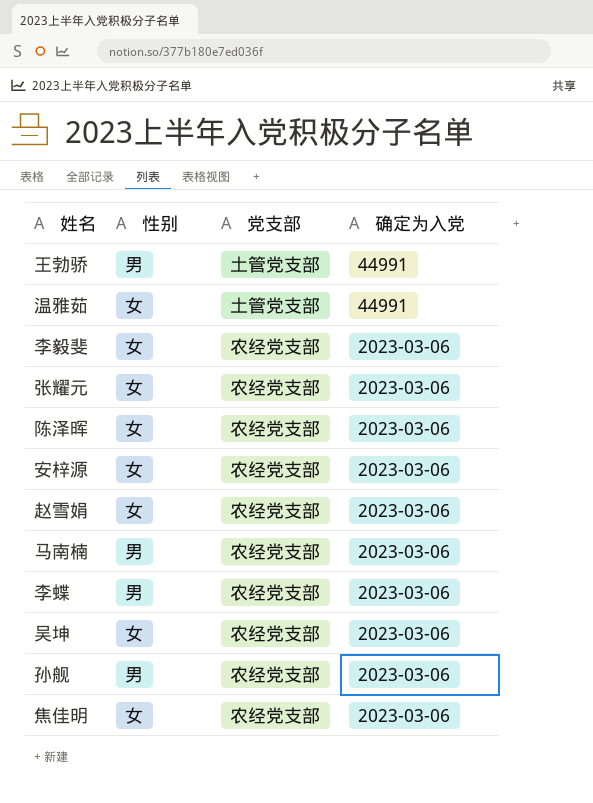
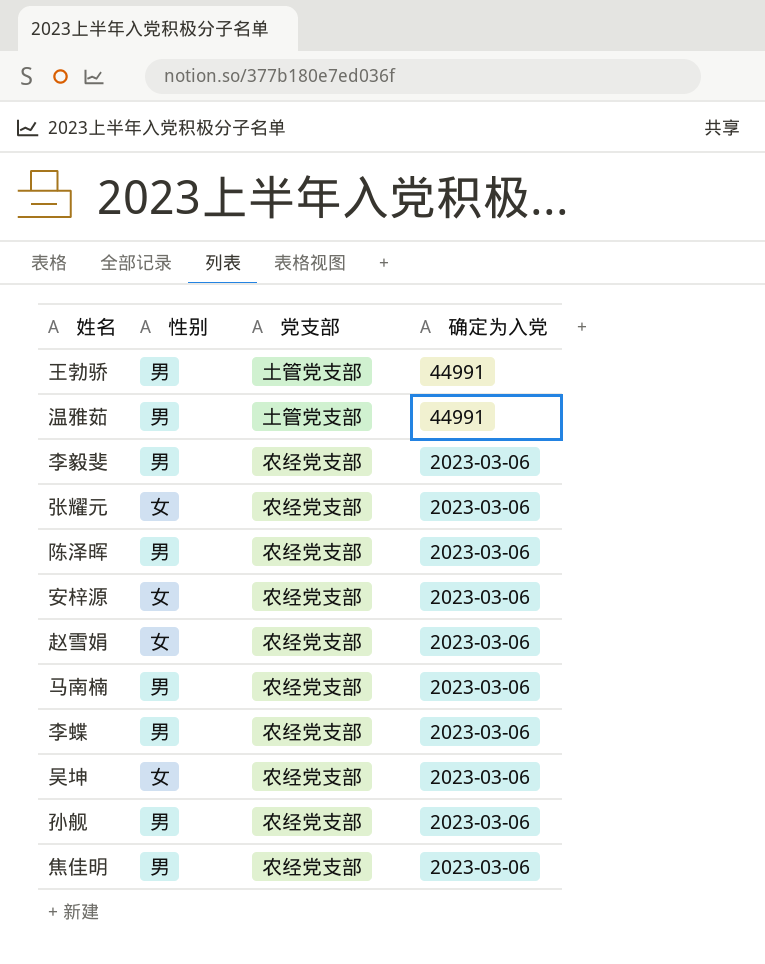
温雅茹 | 性别: 女 -> 男
李毅斐 | 性别: 女 -> 男
陈泽晖 | 性别: 女 -> 男
焦佳明 | 性别: 女 -> 男

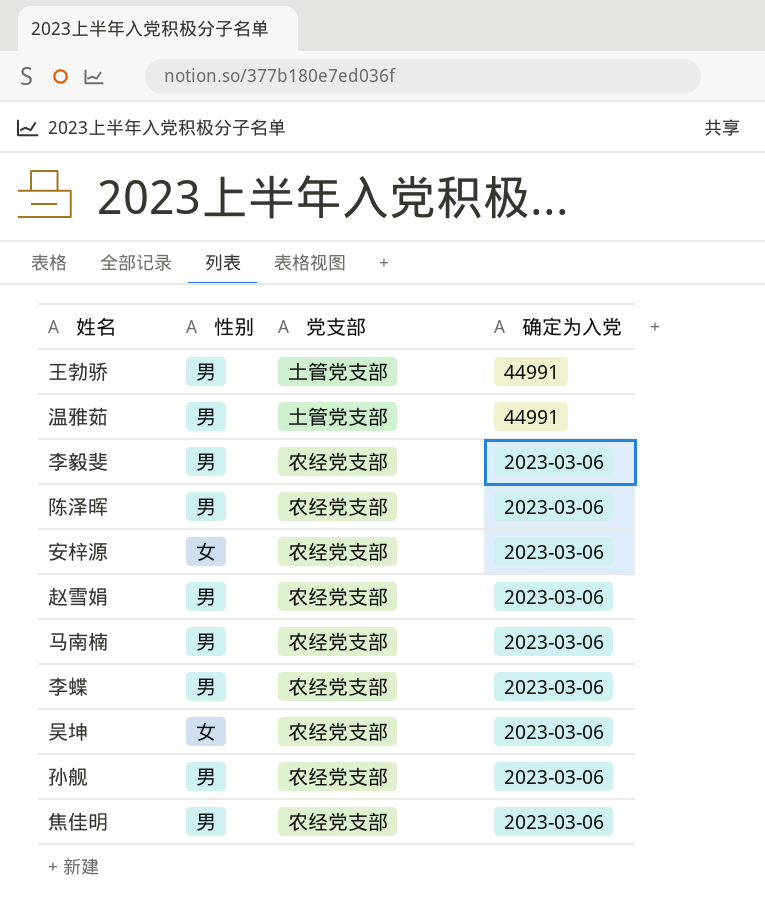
row 张耀元: 女 | 农经党支部 | 2023-03-06 -> none
赵雪娟 | 性别: 女 -> 男

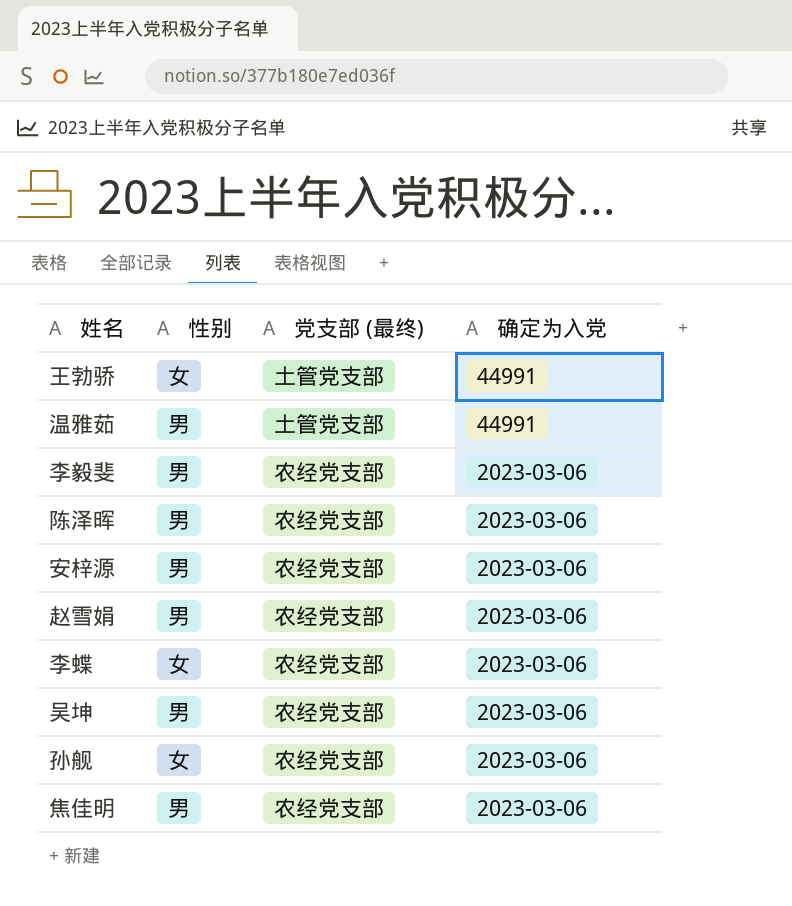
column name: 党支部 -> 党支部 (最终)
row 马南楠: 男 | 农经党支部 | 2023-03-06 -> none
王勃骄 | 性别: 男 -> 女
安梓源 | 性别: 女 -> 男
李蝶 | 性别: 男 -> 女
吴坤 | 性别: 女 -> 男
孙舰 | 性别: 男 -> 女

